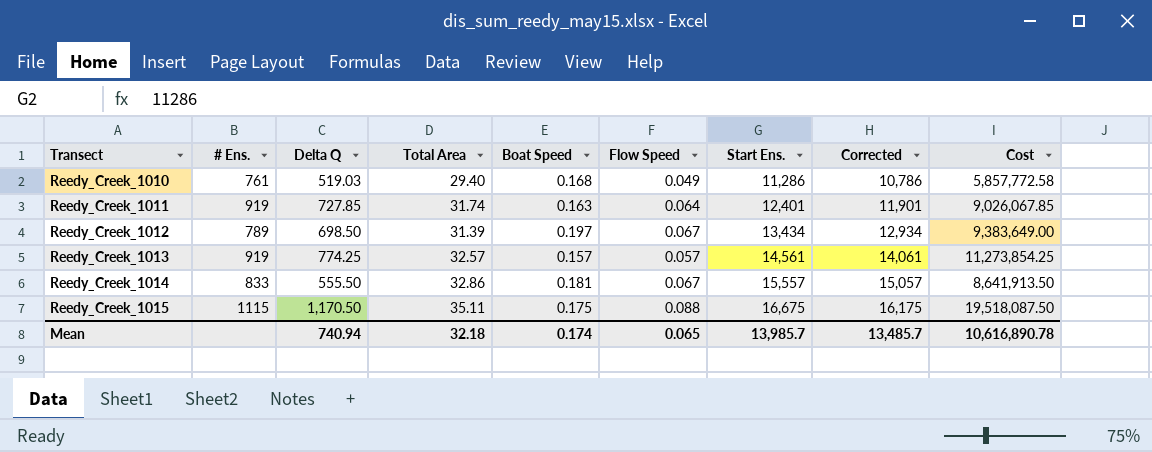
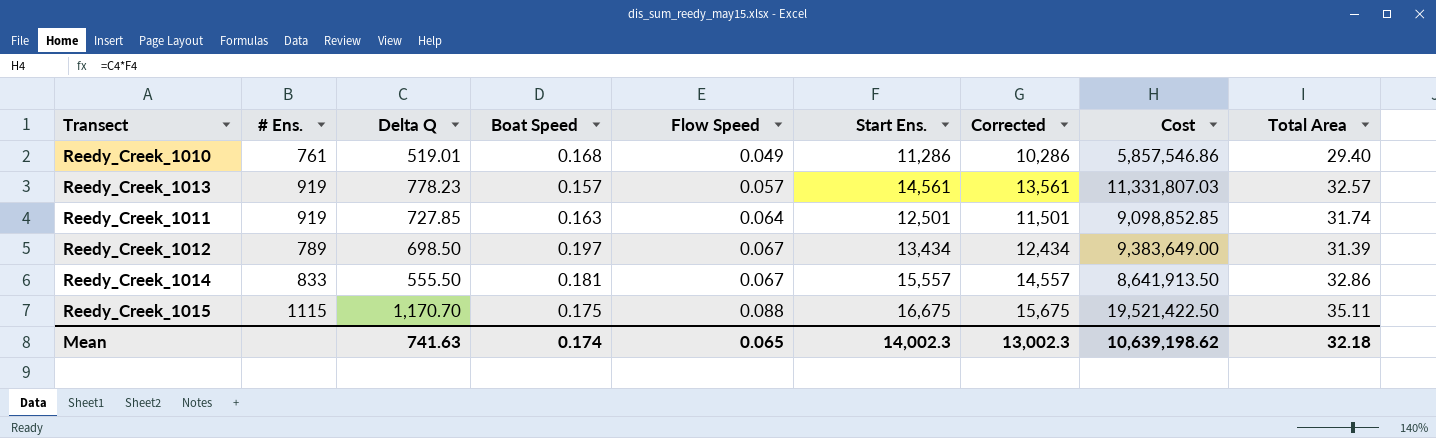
row order: Transect ascending -> Flow Speed ascending
column Corrected | formula: [Start Ens.] - 500 -> [Start Ens.] - 1000
column Total Area | position: 4 -> 9
Reedy_Creek_1010 | Delta Q: 519.03 -> 519.01
Reedy_Creek_1010 | Cost: 5,857,772.58 -> 5,857,546.86
Reedy_Creek_1013 | Delta Q: 774.25 -> 778.23
Reedy_Creek_1013 | Cost: 11,273,854.25 -> 11,331,807.03
Reedy_Creek_1011 | Start Ens.: 12,401 -> 12,501
Reedy_Creek_1011 | Cost: 9,026,067.85 -> 9,098,852.85
Reedy_Creek_1015 | Delta Q: 1,170.50 -> 1,170.70
Reedy_Creek_1015 | Cost: 19,518,087.50 -> 19,521,422.50
Mean | Delta Q: 740.94 -> 741.63
Mean | Start Ens.: 13,985.7 -> 14,002.3
Mean | Corrected: 13,485.7 -> 13,002.3
Mean | Cost: 10,616,890.78 -> 10,639,198.62

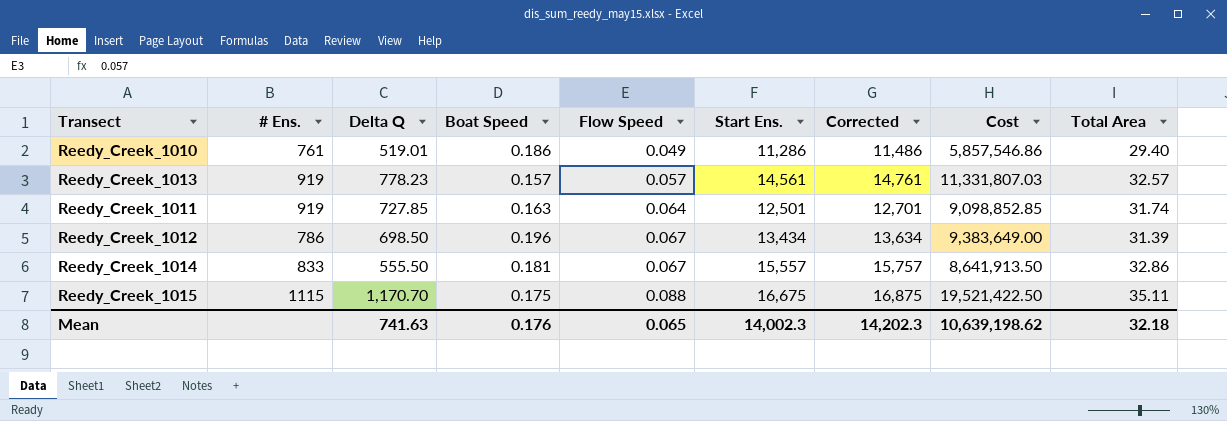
column Corrected | formula: [Start Ens.] - 1000 -> [Start Ens.] + 200
Reedy_Creek_1010 | Boat Speed: 0.168 -> 0.186
Reedy_Creek_1012 | # Ens.: 789 -> 786
Reedy_Creek_1012 | Boat Speed: 0.197 -> 0.196
Mean | Boat Speed: 0.174 -> 0.176
Mean | Corrected: 13,002.3 -> 14,202.3

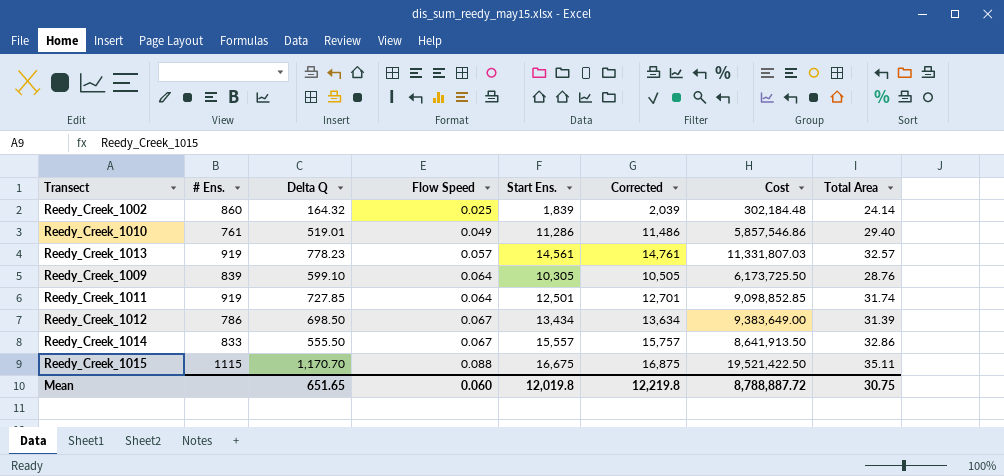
column Boat Speed | position: 4 -> none
row Reedy_Creek_1002: none -> 860 | 164.32 | 0.025 | 1,839 | 2,039 | 302,184.48 | 24.14
row Reedy_Creek_1009: none -> 839 | 599.10 | 0.064 | 10,305 | 10,505 | 6,173,725.50 | 28.76
Mean | Delta Q: 741.63 -> 651.65
Mean | Flow Speed: 0.065 -> 0.060
Mean | Start Ens.: 14,002.3 -> 12,019.8
Mean | Corrected: 14,202.3 -> 12,219.8
Mean | Cost: 10,639,198.62 -> 8,788,887.72
Mean | Total Area: 32.18 -> 30.75

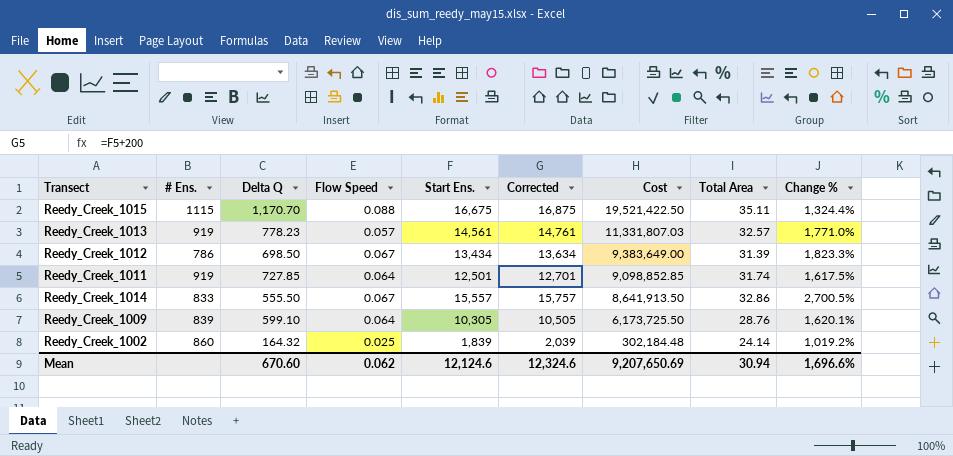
row order: Flow Speed ascending -> Cost descending
column Change % | formula: none -> ([Start Ens.] - [Delta Q]) / [Delta Q]
row Reedy_Creek_1010: 761 | 519.01 | 0.049 | 11,286 | 11,486 | 5,857,546.86 | 29.40 -> none
Mean | Delta Q: 651.65 -> 670.60
Mean | Flow Speed: 0.060 -> 0.062
Mean | Start Ens.: 12,019.8 -> 12,124.6
Mean | Corrected: 12,219.8 -> 12,324.6
Mean | Cost: 8,788,887.72 -> 9,207,650.69
Mean | Total Area: 30.75 -> 30.94

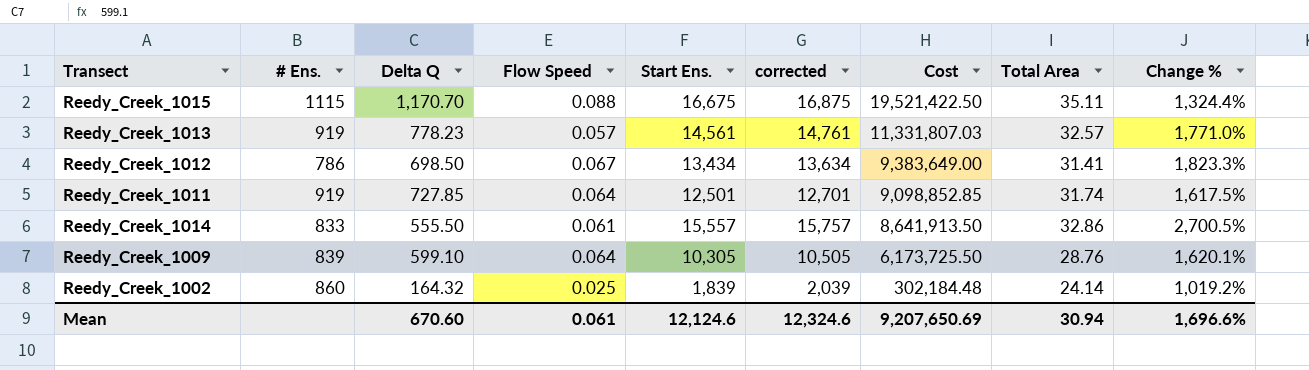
column name: Corrected -> corrected
Reedy_Creek_1012 | Total Area: 31.39 -> 31.41
Reedy_Creek_1014 | Flow Speed: 0.067 -> 0.061
Mean | Flow Speed: 0.062 -> 0.061

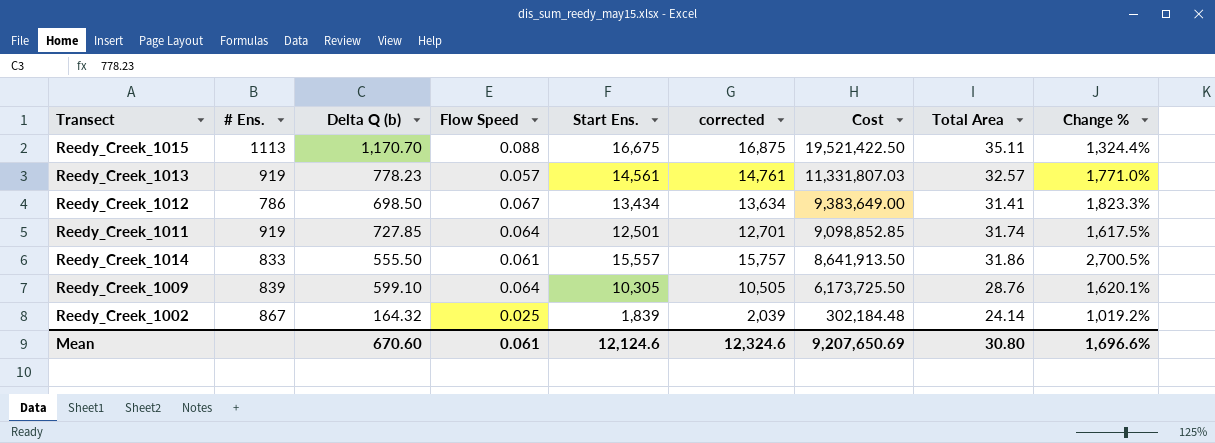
column name: Delta Q -> Delta Q (b)
Reedy_Creek_1015 | # Ens.: 1115 -> 1113
Reedy_Creek_1014 | Total Area: 32.86 -> 31.86
Reedy_Creek_1002 | # Ens.: 860 -> 867
Mean | Total Area: 30.94 -> 30.80

